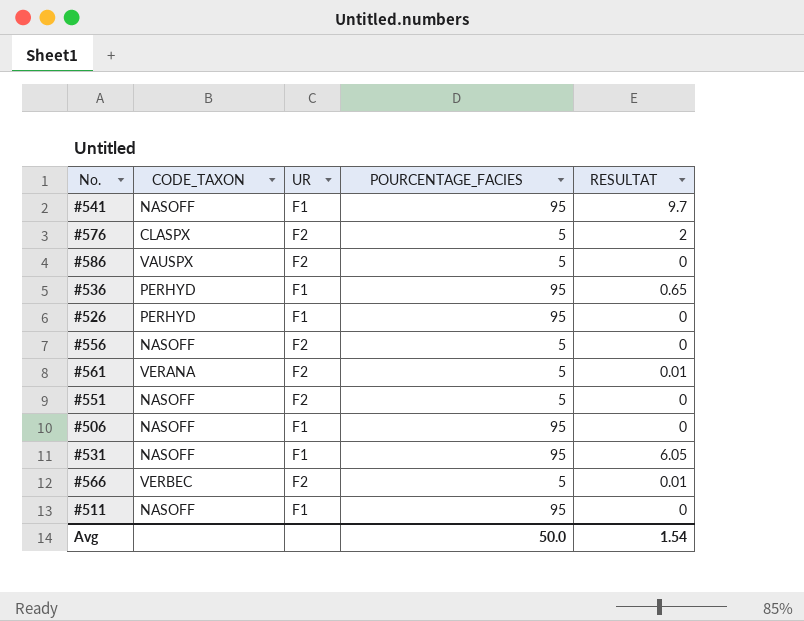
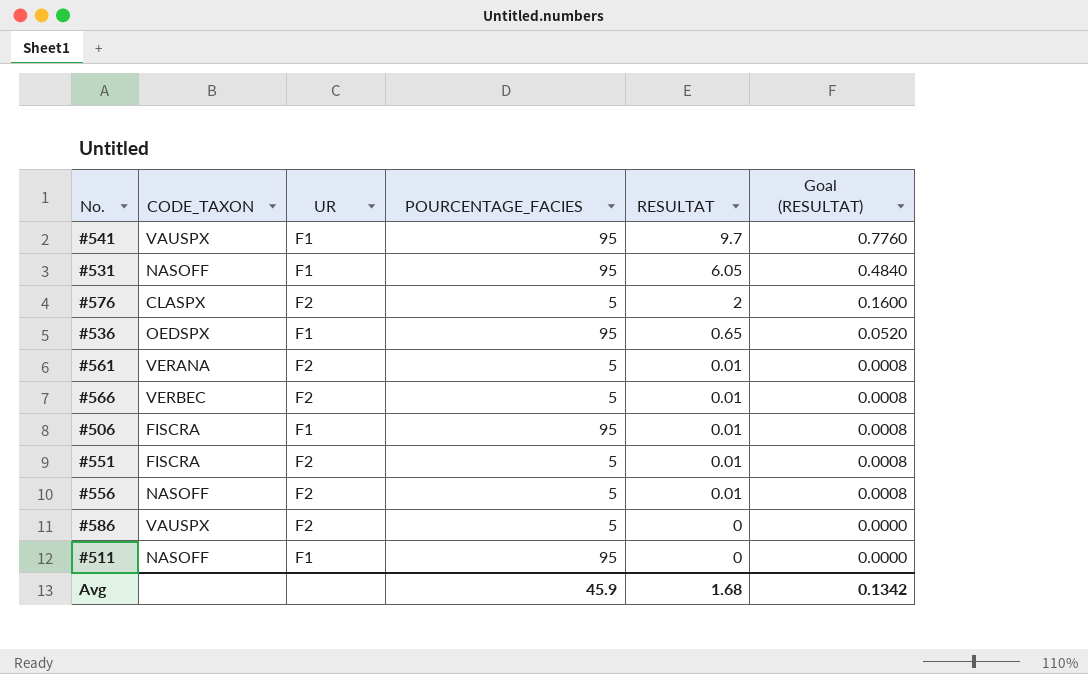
row order: none -> RESULTAT descending
column Goal (RESULTAT) | formula: none -> [RESULTAT] * 0.08
row #526: PERHYD | F1 | 95 | 0 -> none
#541 | CODE_TAXON: NASOFF -> VAUSPX
#536 | CODE_TAXON: PERHYD -> OEDSPX
#506 | CODE_TAXON: NASOFF -> FISCRA
#506 | RESULTAT: 0 -> 0.01
#551 | CODE_TAXON: NASOFF -> FISCRA
#551 | RESULTAT: 0 -> 0.01
#556 | RESULTAT: 0 -> 0.01
Avg | POURCENTAGE_FACIES: 50.0 -> 45.9
Avg | RESULTAT: 1.54 -> 1.68

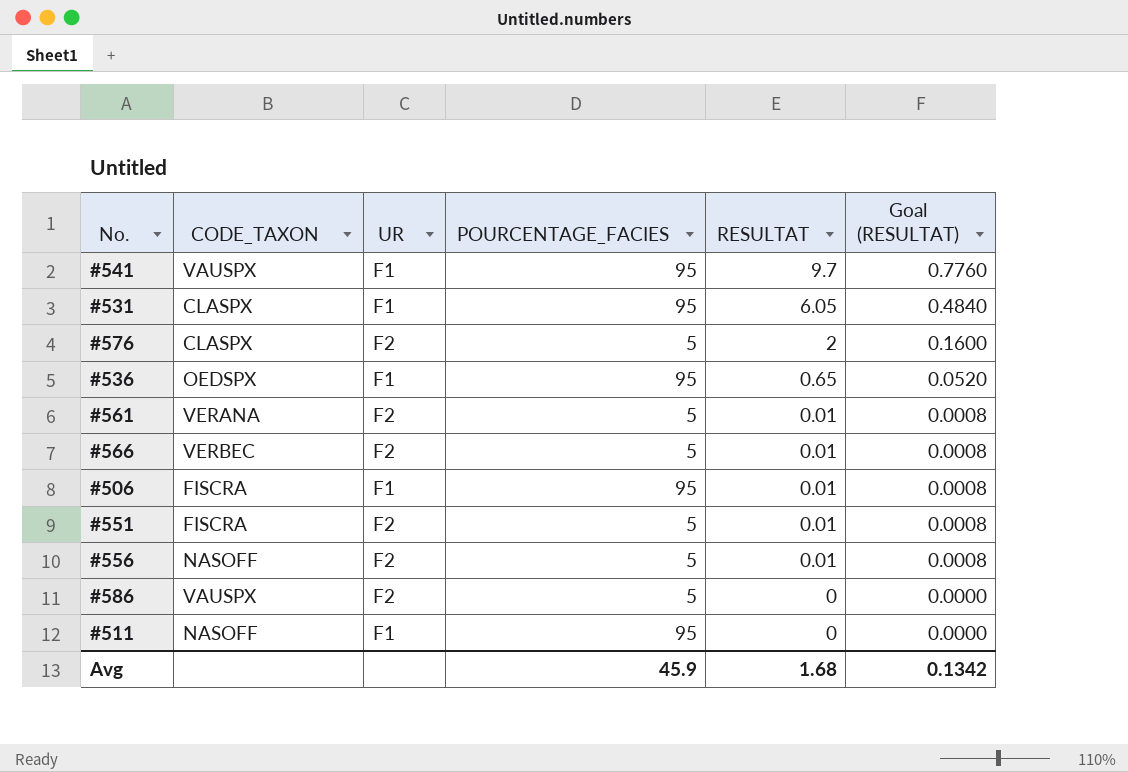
#531 | CODE_TAXON: NASOFF -> CLASPX

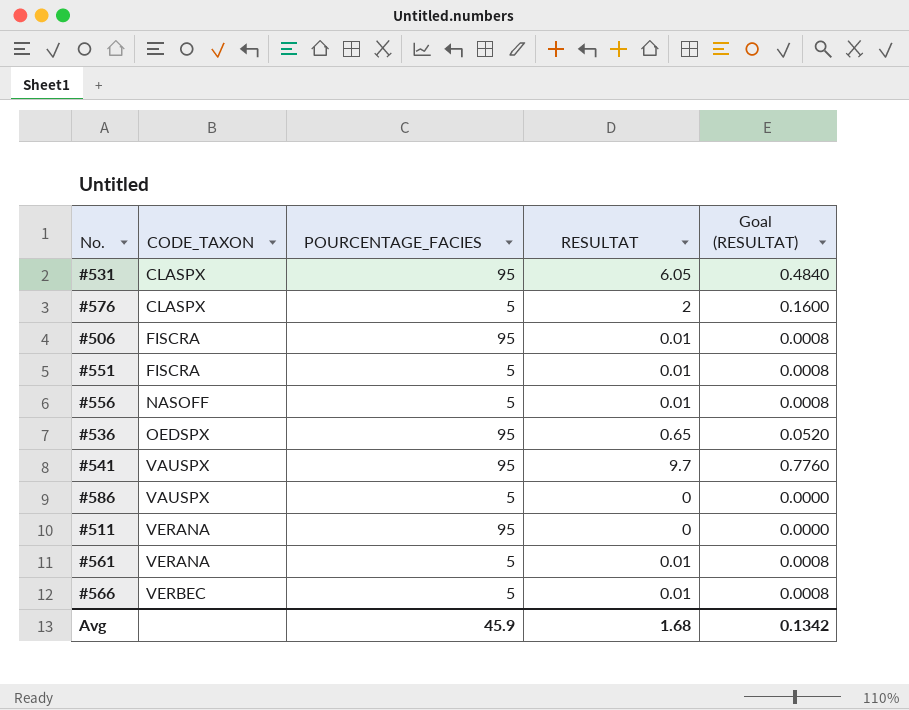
row order: RESULTAT descending -> CODE_TAXON ascending
column UR | position: 3 -> none
#511 | CODE_TAXON: NASOFF -> VERANA

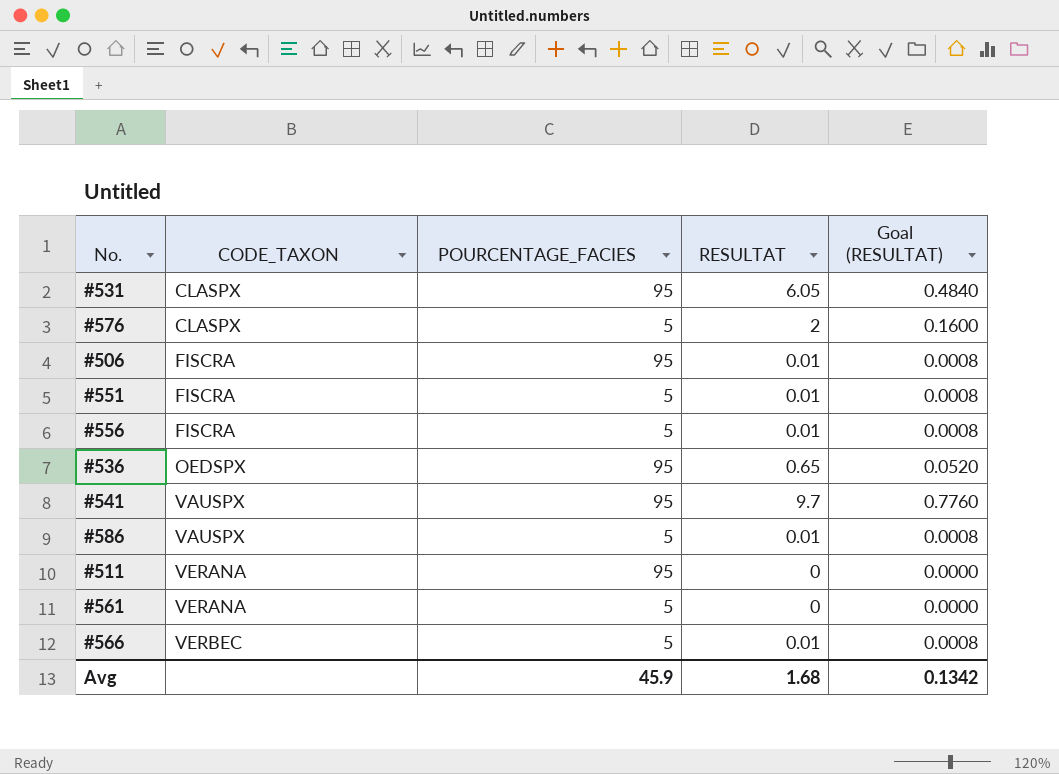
#556 | CODE_TAXON: NASOFF -> FISCRA
#586 | RESULTAT: 0 -> 0.01
#586 | Goal (RESULTAT): 0.0000 -> 0.0008
#561 | RESULTAT: 0.01 -> 0
#561 | Goal (RESULTAT): 0.0008 -> 0.0000

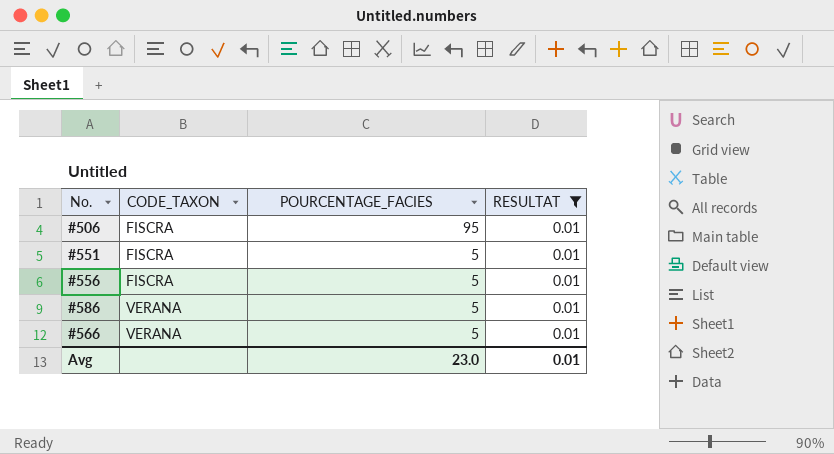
filter: none -> RESULTAT = 0.01
column Goal (RESULTAT) | formula: [RESULTAT] * 0.08 -> none
#586 | CODE_TAXON: VAUSPX -> VERANA
#566 | CODE_TAXON: VERBEC -> VERANA
Avg | POURCENTAGE_FACIES: 45.9 -> 23.0
Avg | RESULTAT: 1.68 -> 0.01

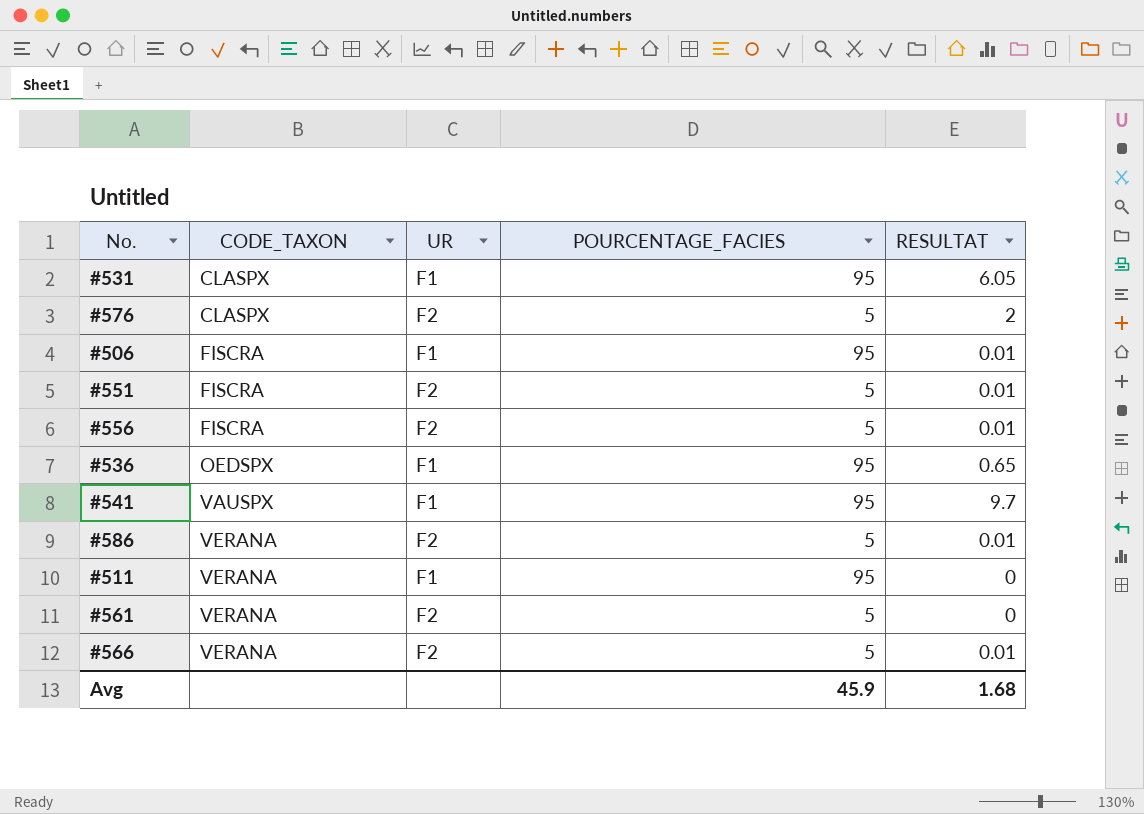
filter: RESULTAT = 0.01 -> none
column UR | position: none -> 3
Avg | POURCENTAGE_FACIES: 23.0 -> 45.9
Avg | RESULTAT: 0.01 -> 1.68

